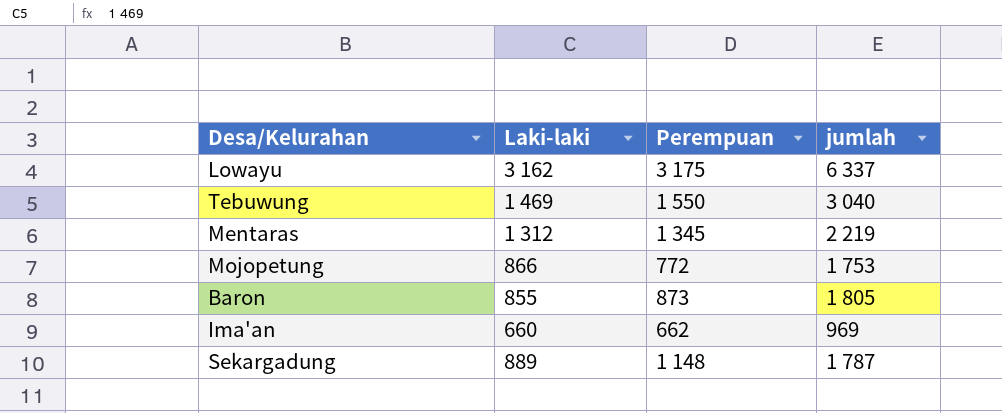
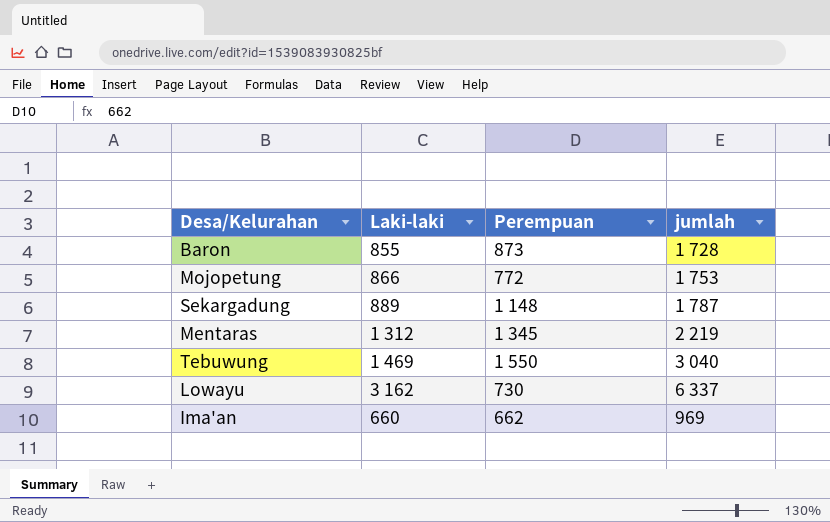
row order: none -> jumlah ascending
Baron | jumlah: 1 805 -> 1 728
Lowayu | Perempuan: 3 175 -> 730

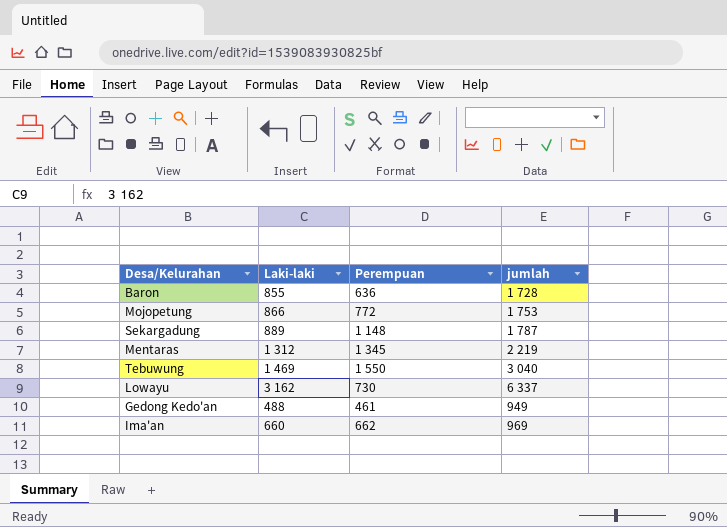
Baron | Perempuan: 873 -> 636
row Gedong Kedo'an: none -> 488 | 461 | 949

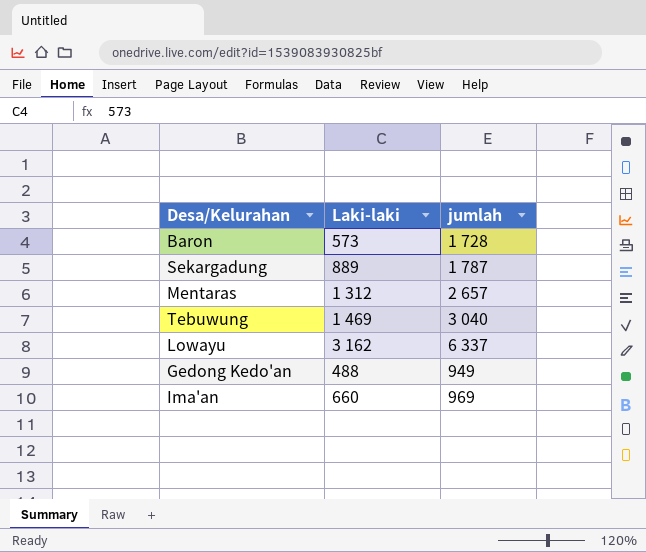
column Perempuan | position: 3 -> none
row Mojopetung: 866 | 772 | 1 753 -> none
Baron | Laki-laki: 855 -> 573
Mentaras | jumlah: 2 219 -> 2 657

